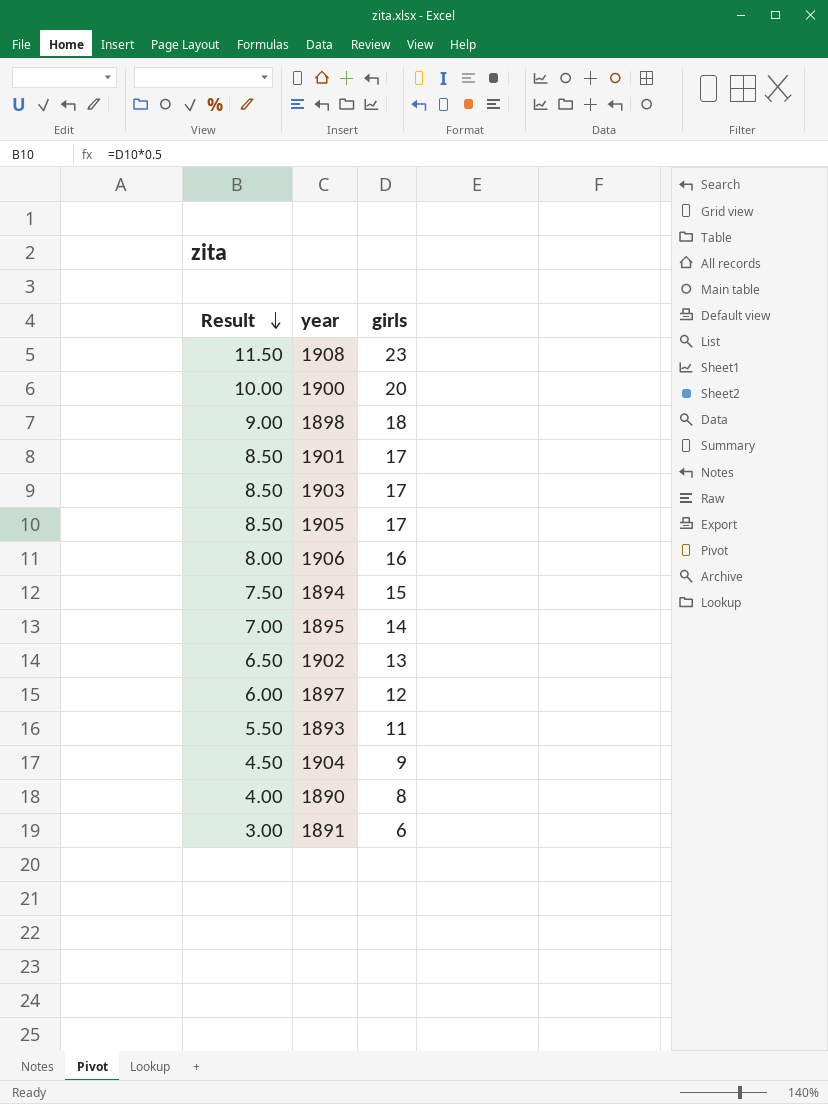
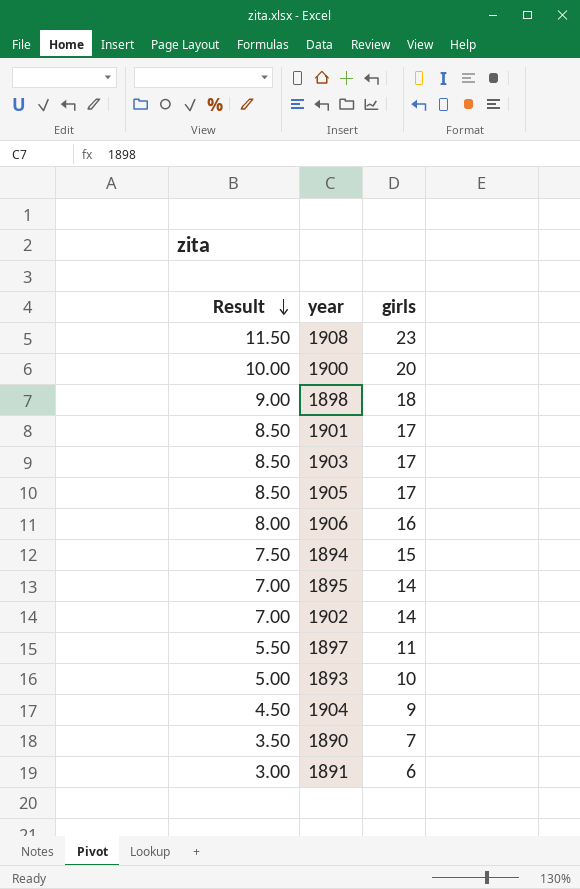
1902 | Result: 6.50 -> 7.00
1902 | girls: 13 -> 14
1897 | Result: 6.00 -> 5.50
1897 | girls: 12 -> 11
1893 | Result: 5.50 -> 5.00
1893 | girls: 11 -> 10
1890 | Result: 4.00 -> 3.50
1890 | girls: 8 -> 7

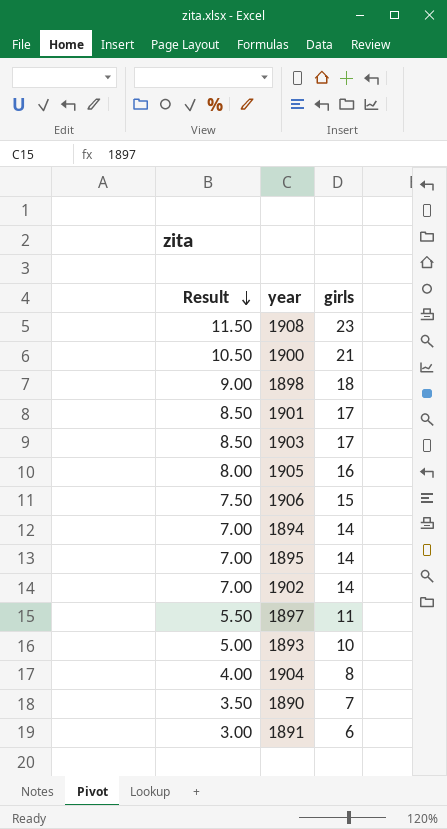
1900 | Result: 10.00 -> 10.50
1900 | girls: 20 -> 21
1905 | Result: 8.50 -> 8.00
1905 | girls: 17 -> 16
1906 | Result: 8.00 -> 7.50
1906 | girls: 16 -> 15
1894 | Result: 7.50 -> 7.00
1894 | girls: 15 -> 14
1904 | Result: 4.50 -> 4.00
1904 | girls: 9 -> 8

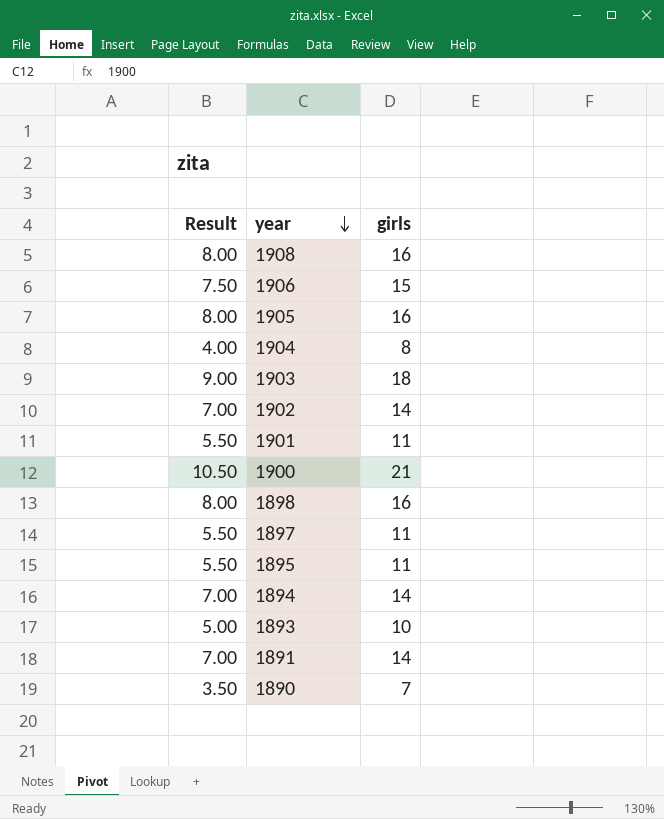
row order: Result descending -> year descending
1908 | Result: 11.50 -> 8.00
1908 | girls: 23 -> 16
1903 | Result: 8.50 -> 9.00
1903 | girls: 17 -> 18
1901 | Result: 8.50 -> 5.50
1901 | girls: 17 -> 11
1898 | Result: 9.00 -> 8.00
1898 | girls: 18 -> 16
1895 | Result: 7.00 -> 5.50
1895 | girls: 14 -> 11
1891 | Result: 3.00 -> 7.00
1891 | girls: 6 -> 14

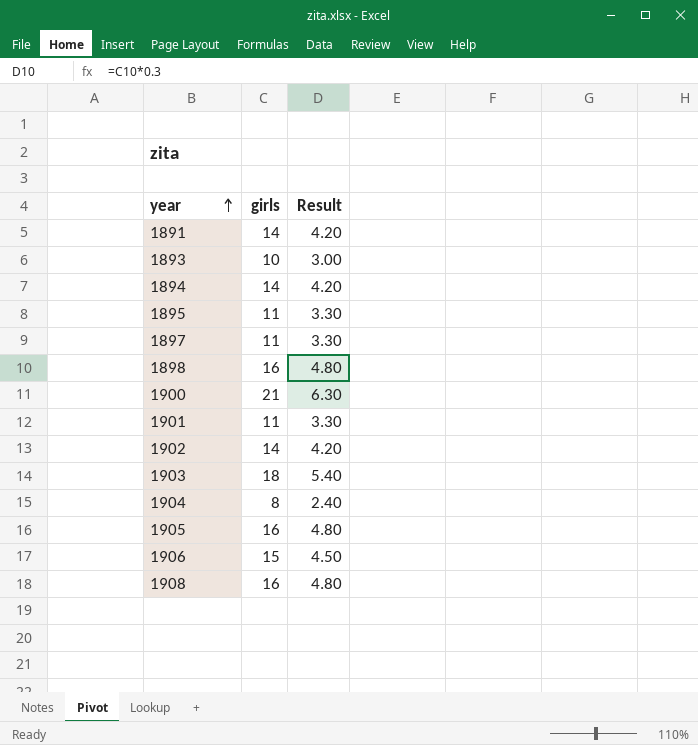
row order: year descending -> year ascending
column Result | formula: [girls] * 0.5 -> [girls] * 0.3
column Result | position: 1 -> 3
row 1890: 3.50 | 7 -> none

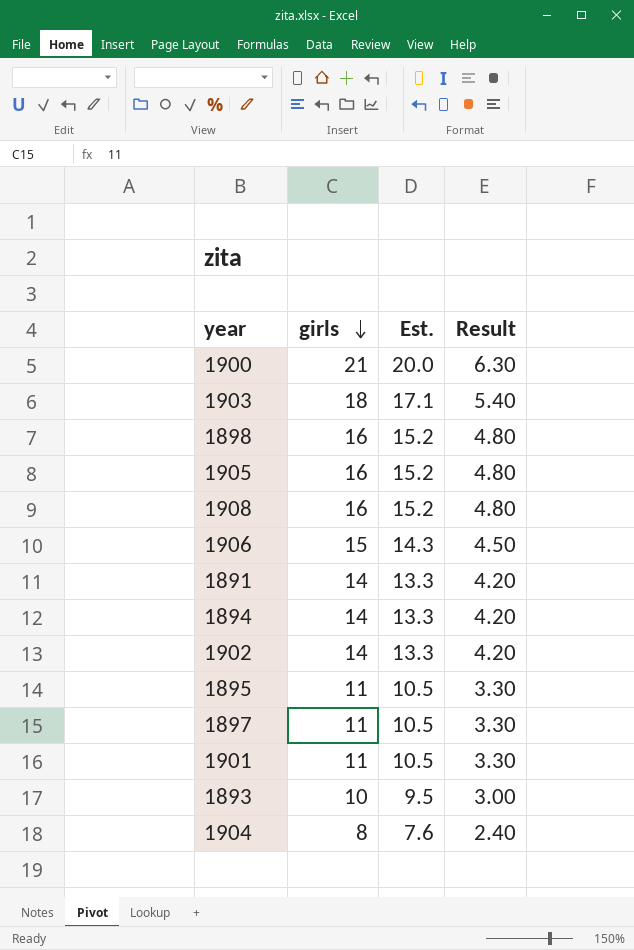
row order: year ascending -> girls descending
column Est. | formula: none -> [girls] * 0.95

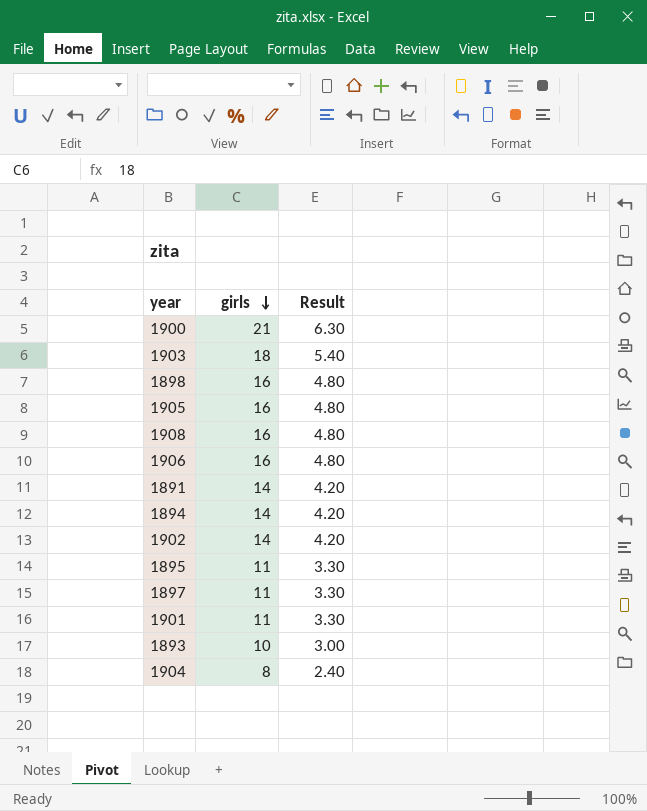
column Est. | formula: [girls] * 0.95 -> none
1906 | girls: 15 -> 16
1906 | Result: 4.50 -> 4.80

